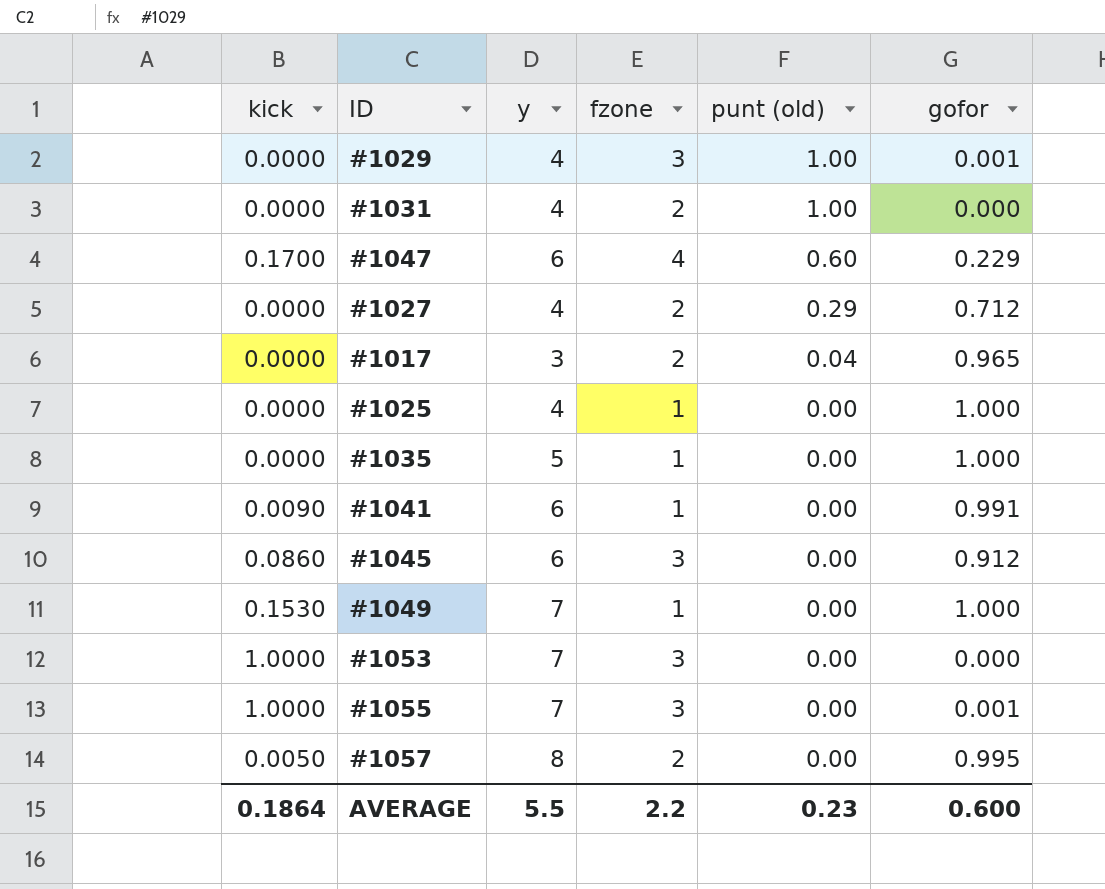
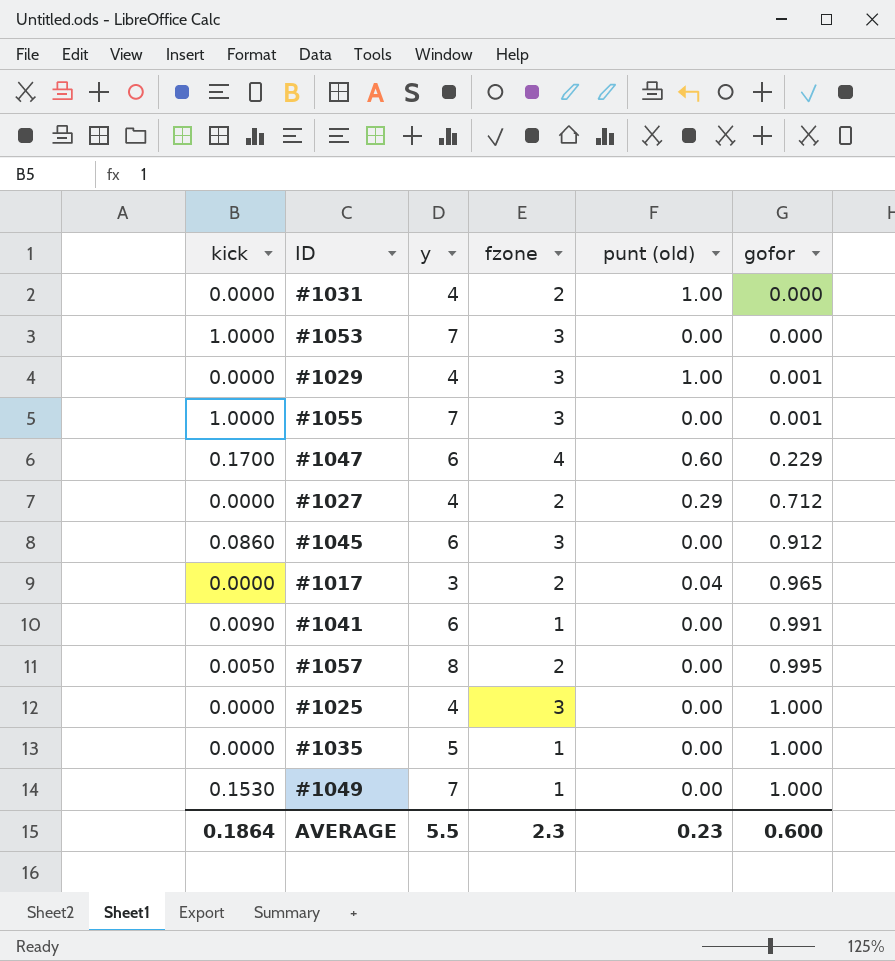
row order: punt (old) descending -> gofor ascending
#1025 | fzone: 1 -> 3
AVERAGE | fzone: 2.2 -> 2.3

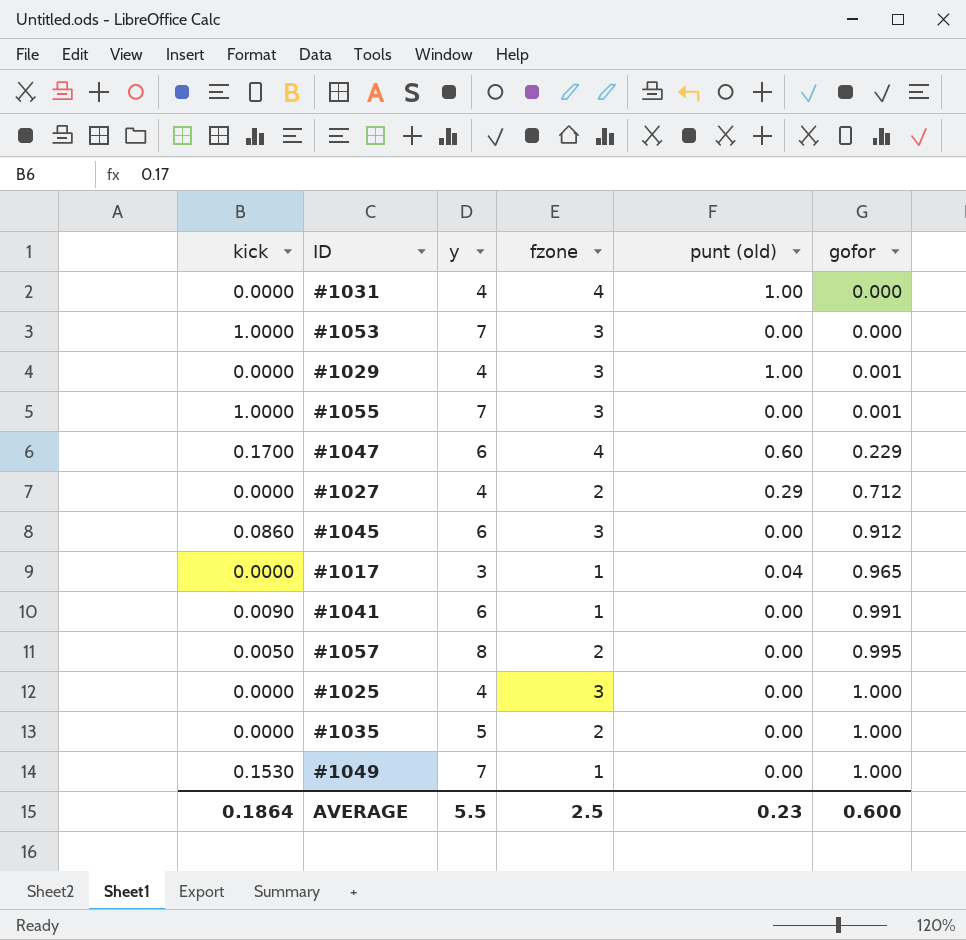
#1031 | fzone: 2 -> 4
#1017 | fzone: 2 -> 1
#1035 | fzone: 1 -> 2
AVERAGE | fzone: 2.3 -> 2.5

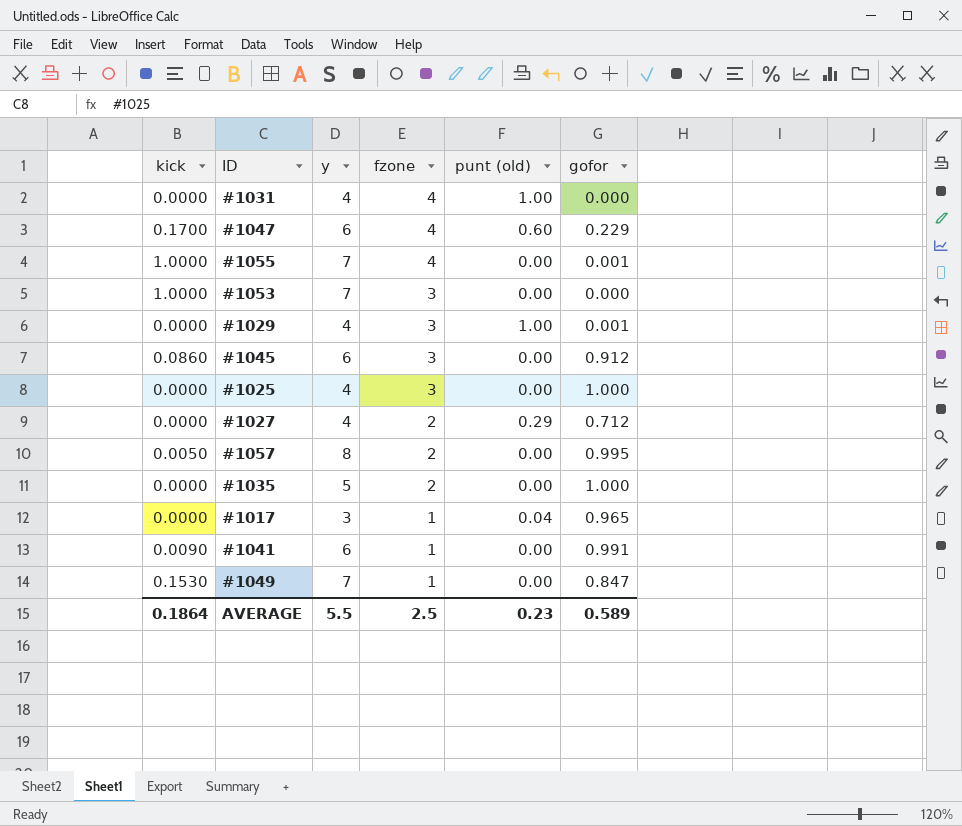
row order: gofor ascending -> fzone descending
#1055 | fzone: 3 -> 4
#1049 | gofor: 1.000 -> 0.847
AVERAGE | gofor: 0.600 -> 0.589

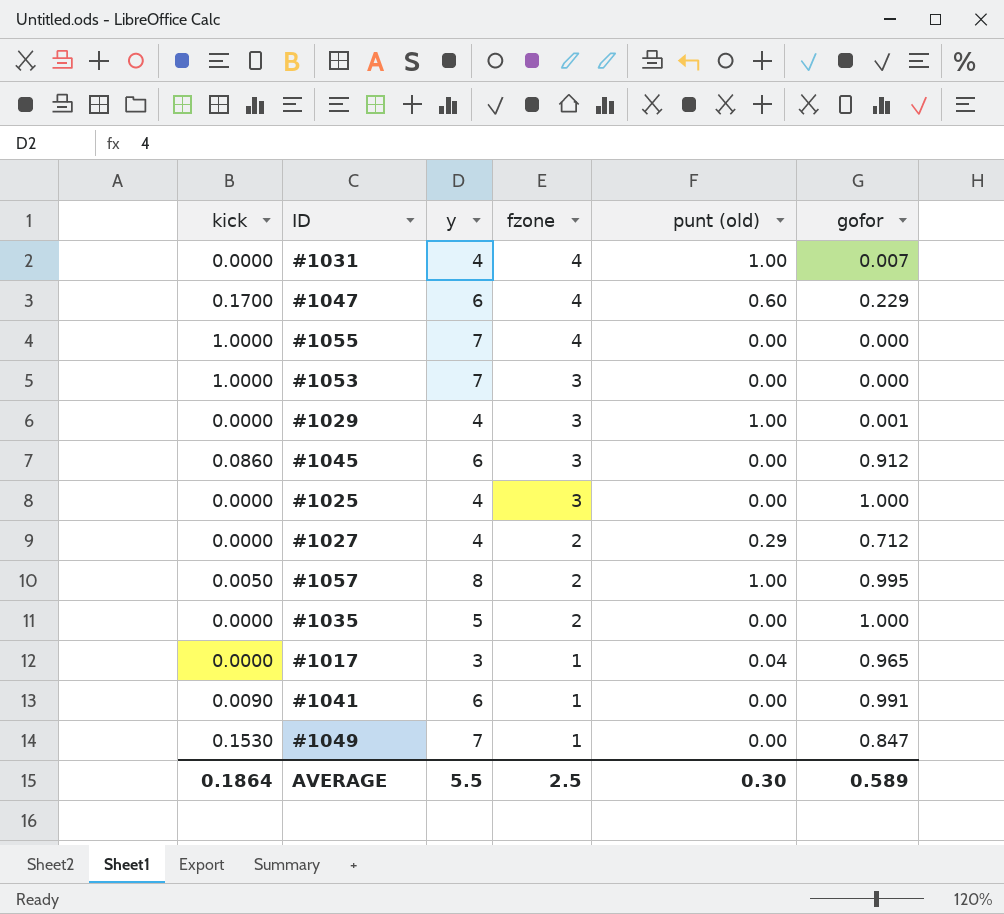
#1031 | gofor: 0.000 -> 0.007
#1055 | gofor: 0.001 -> 0.000
#1057 | punt (old): 0.00 -> 1.00
AVERAGE | punt (old): 0.23 -> 0.30

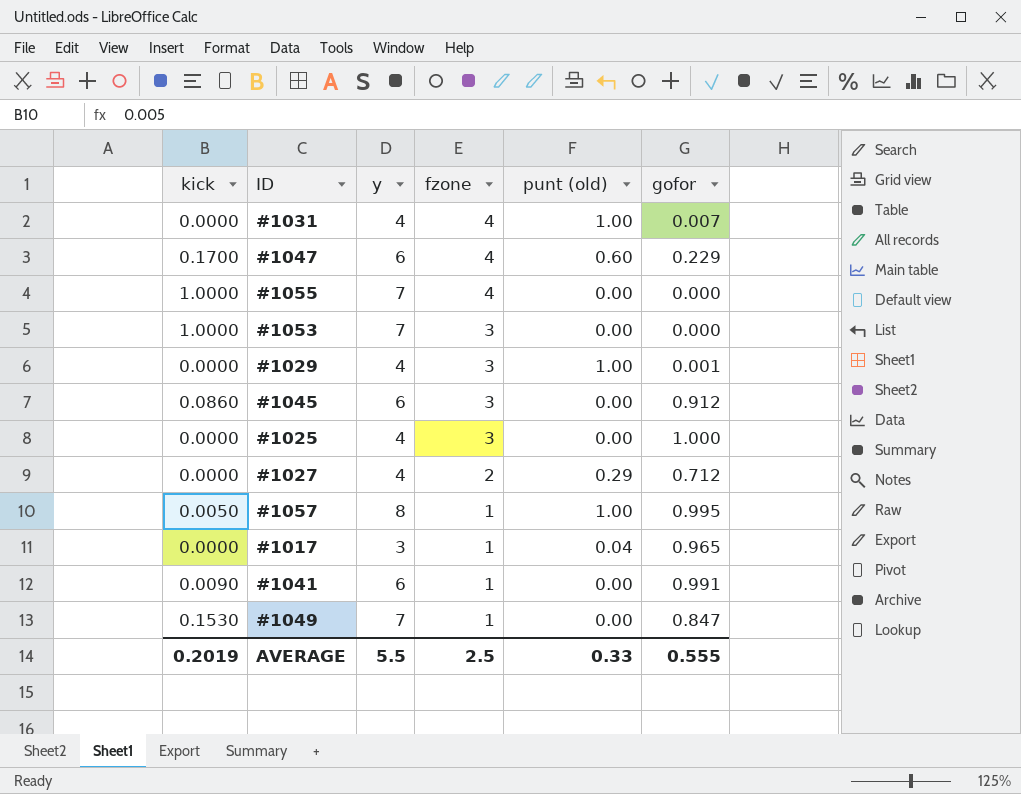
row #1035: 0.0000 | 5 | 2 | 0.00 | 1.000 -> none
#1057 | fzone: 2 -> 1
AVERAGE | kick: 0.1864 -> 0.2019
AVERAGE | punt (old): 0.30 -> 0.33
AVERAGE | gofor: 0.589 -> 0.555

